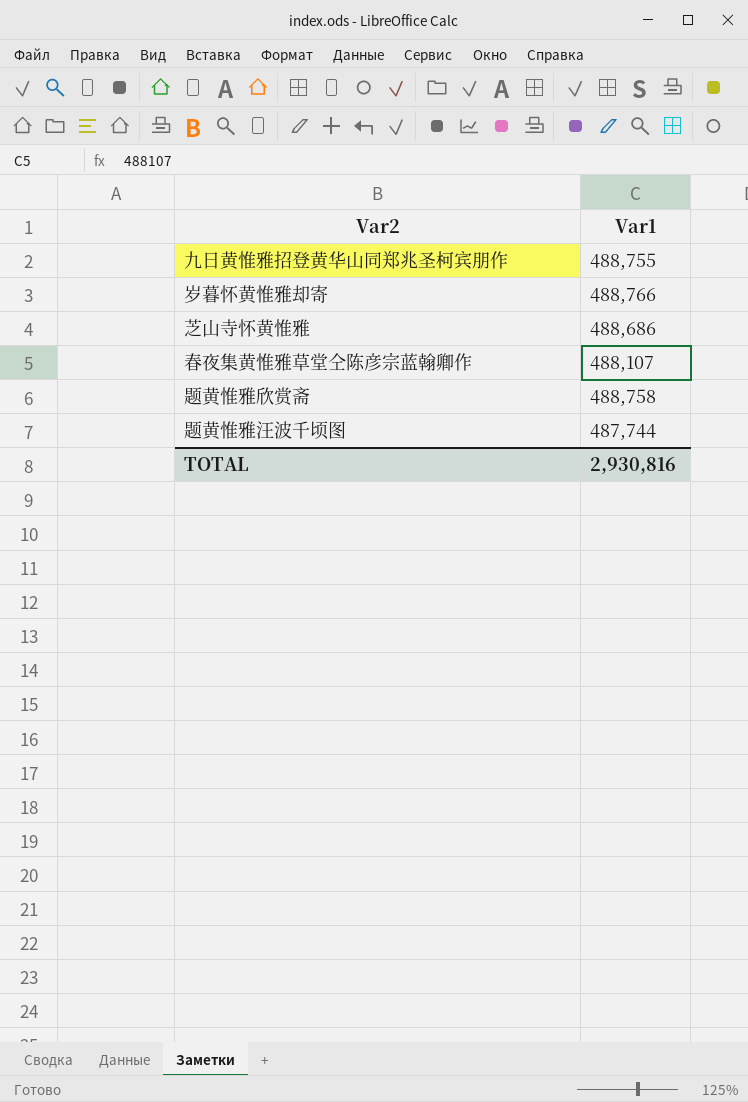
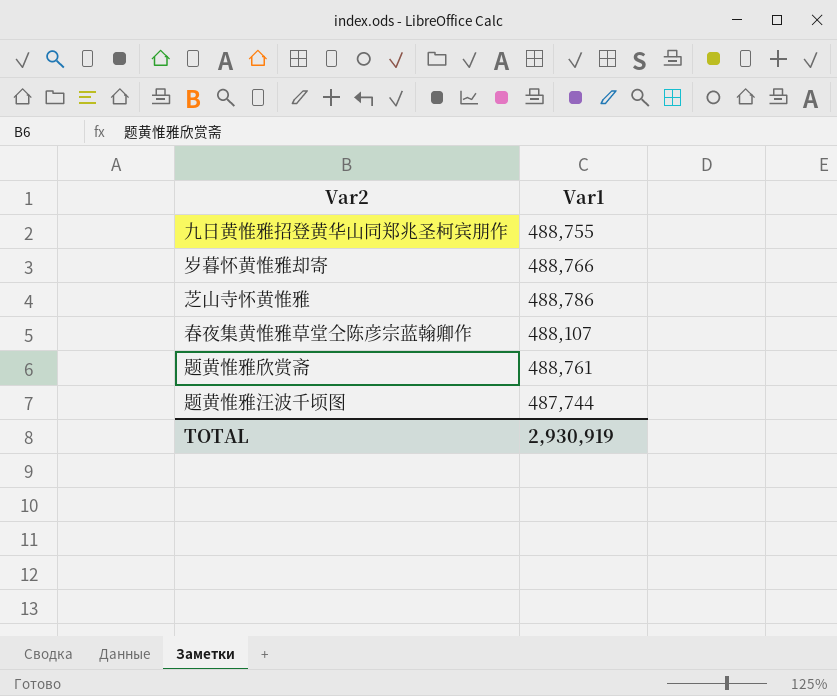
芝山寺怀黄惟雅 | Var1: 488,686 -> 488,786
题黄惟雅欣赏斋 | Var1: 488,758 -> 488,761
TOTAL | Var1: 2,930,816 -> 2,930,919

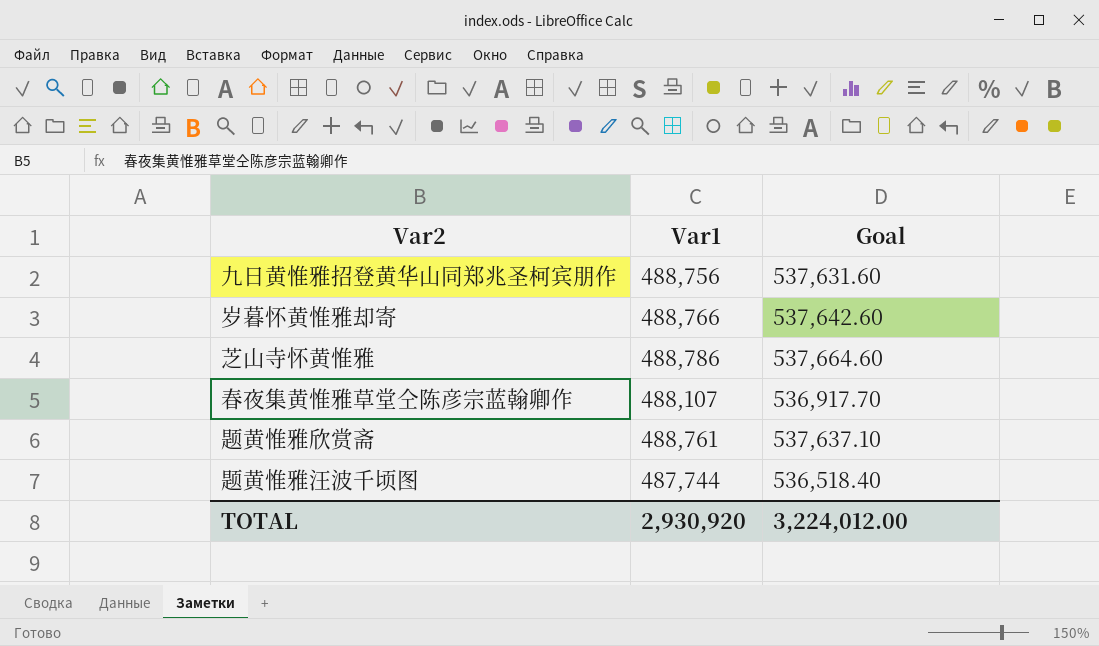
column Goal | formula: none -> [Var1] * 1.1
九日黄惟雅招登黄华山同郑兆圣柯宾朋作 | Var1: 488,755 -> 488,756
TOTAL | Var1: 2,930,919 -> 2,930,920

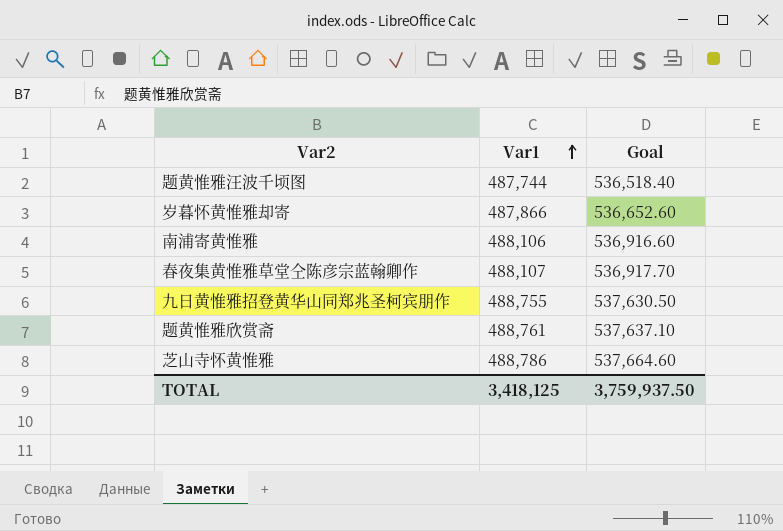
row order: none -> Var1 ascending
岁暮怀黄惟雅却寄 | Var1: 488,766 -> 487,866
岁暮怀黄惟雅却寄 | Goal: 537,642.60 -> 536,652.60
row 南浦寄黄惟雅: none -> 488,106 | 536,916.60
九日黄惟雅招登黄华山同郑兆圣柯宾朋作 | Var1: 488,756 -> 488,755
九日黄惟雅招登黄华山同郑兆圣柯宾朋作 | Goal: 537,631.60 -> 537,630.50
TOTAL | Var1: 2,930,920 -> 3,418,125
TOTAL | Goal: 3,224,012.00 -> 3,759,937.50

